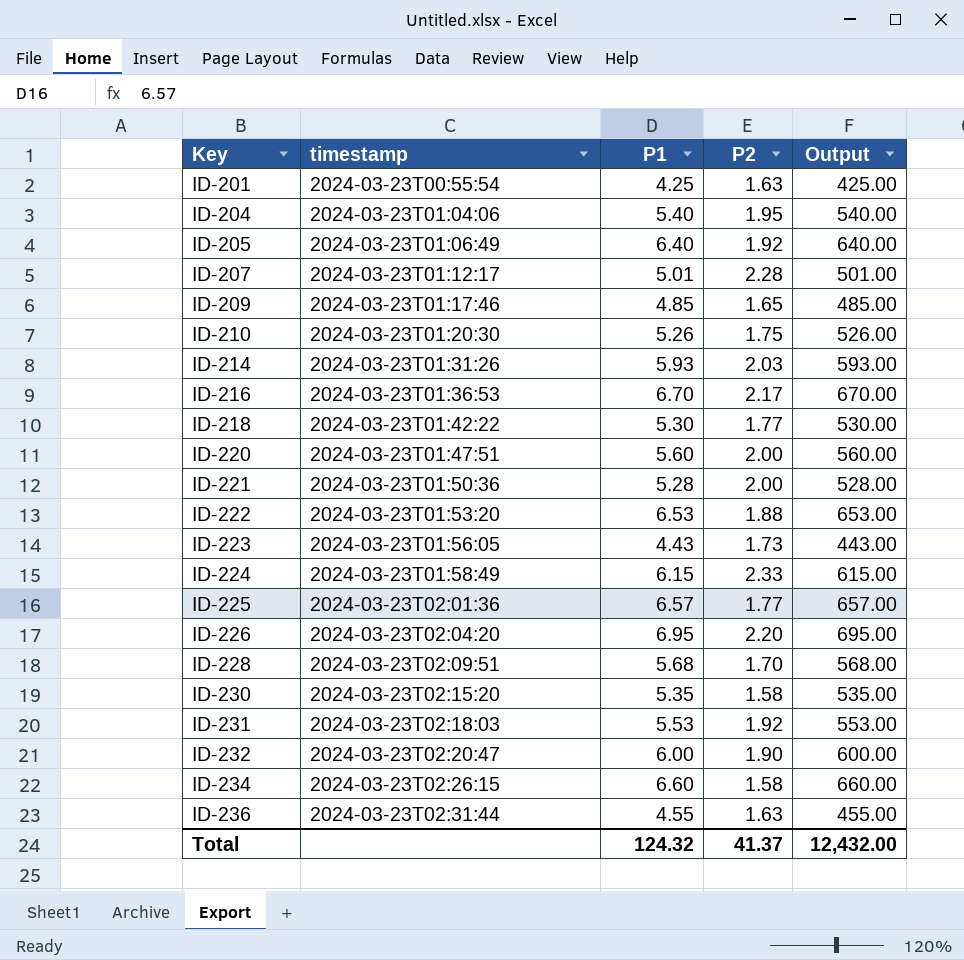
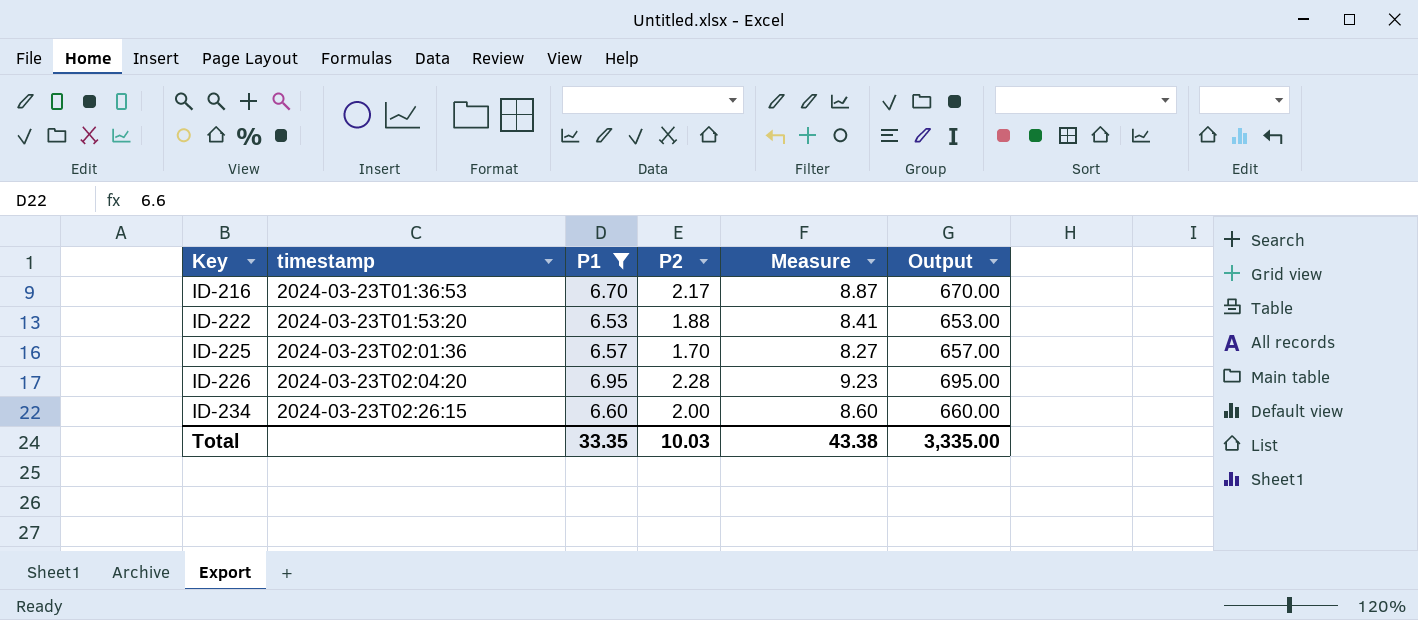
filter: none -> P1 >= 6.53
column Measure | formula: none -> [P1] + [P2]
ID-225 | P2: 1.77 -> 1.70
ID-226 | P2: 2.20 -> 2.28
ID-234 | P2: 1.58 -> 2.00
Total | P1: 124.32 -> 33.35
Total | P2: 41.37 -> 10.03
Total | Output: 12,432.00 -> 3,335.00

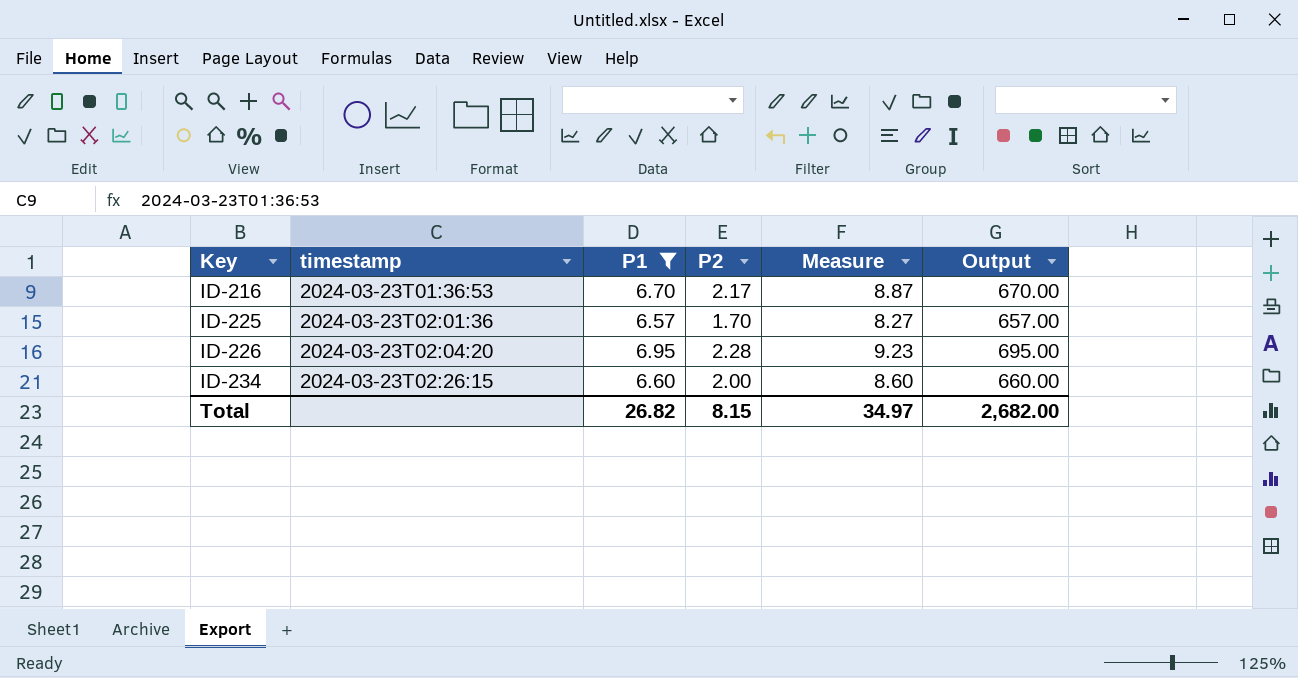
row ID-222: 2024-03-23T01:53:20 | 6.53 | 1.88 | 8.41 | 653.00 -> none
Total | P1: 33.35 -> 26.82
Total | P2: 10.03 -> 8.15
Total | Measure: 43.38 -> 34.97
Total | Output: 3,335.00 -> 2,682.00

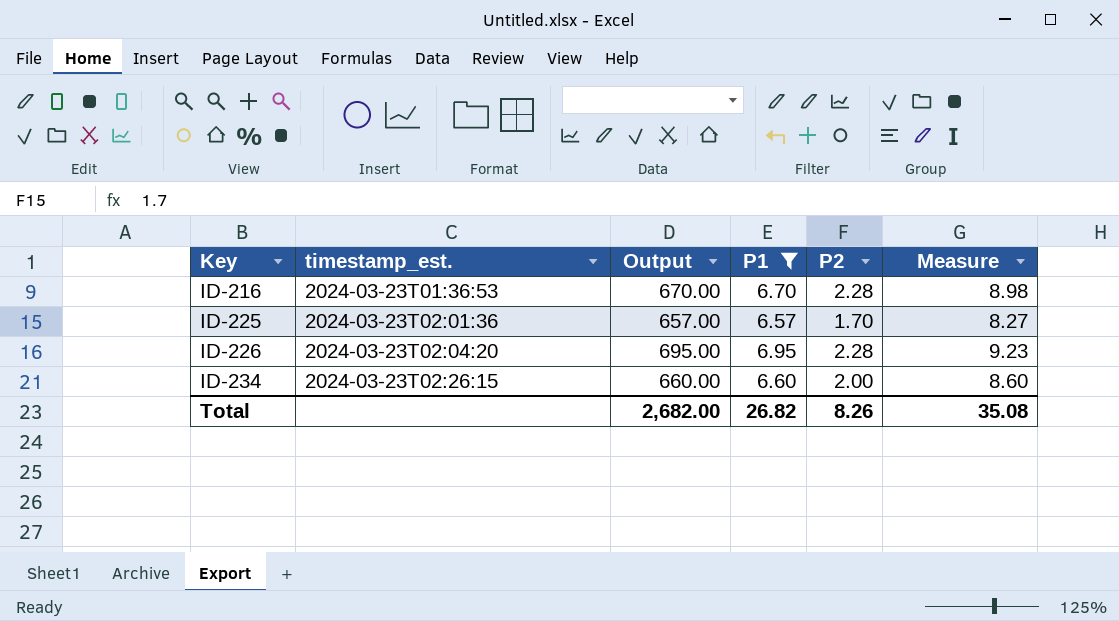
column name: timestamp -> timestamp_est.
column Output | position: 6 -> 3
ID-216 | P2: 2.17 -> 2.28
ID-216 | Measure: 8.87 -> 8.98
Total | P2: 8.15 -> 8.26
Total | Measure: 34.97 -> 35.08

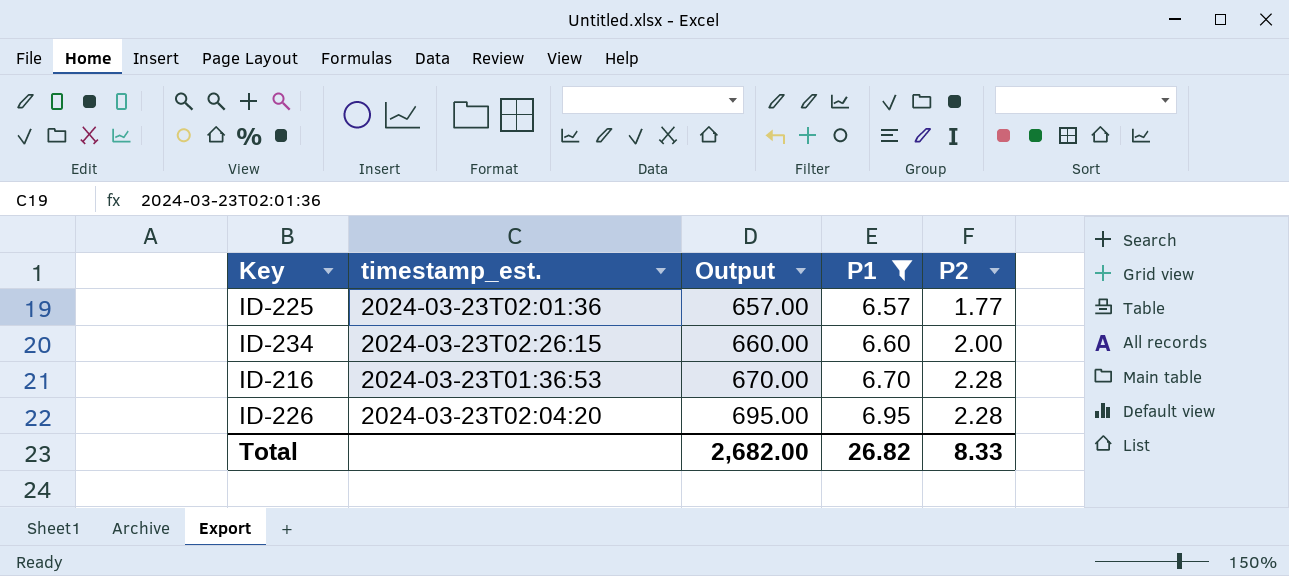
row order: Key ascending -> Output ascending
column Measure | formula: [P1] + [P2] -> none
ID-225 | P2: 1.70 -> 1.77
Total | P2: 8.26 -> 8.33

